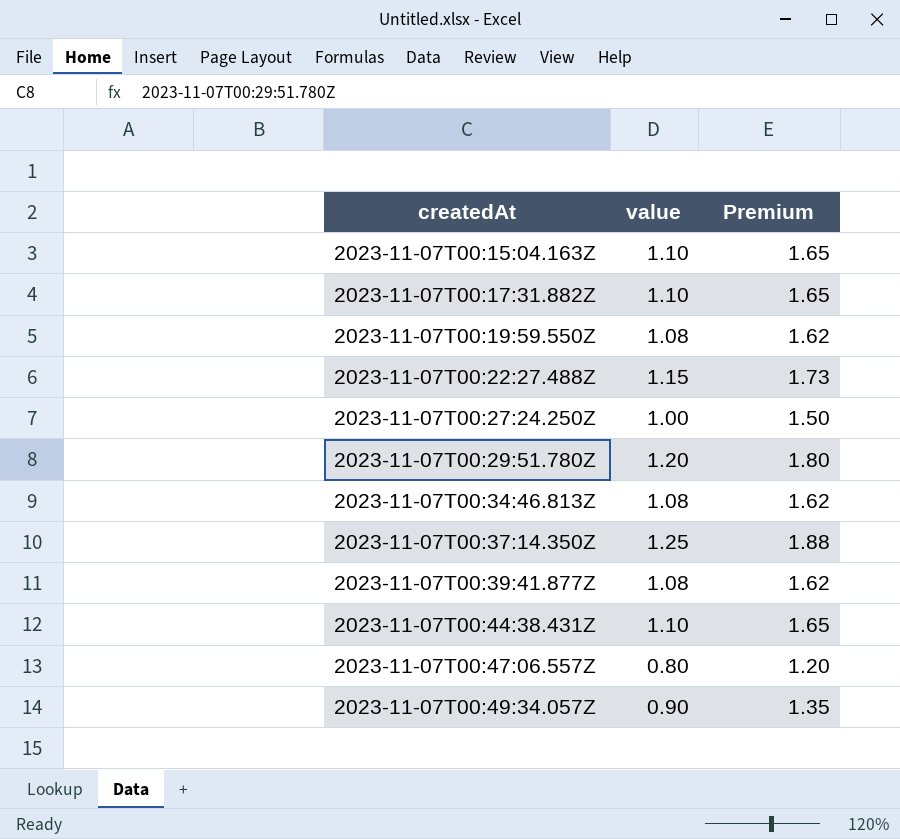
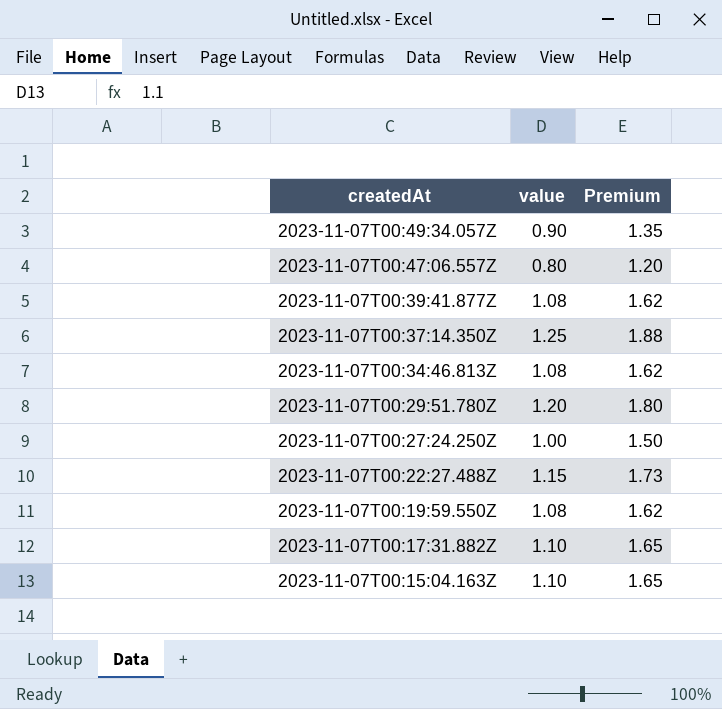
row order: createdAt ascending -> createdAt descending
row 2023-11-07T00:44:38.431Z: 1.10 | 1.65 -> none

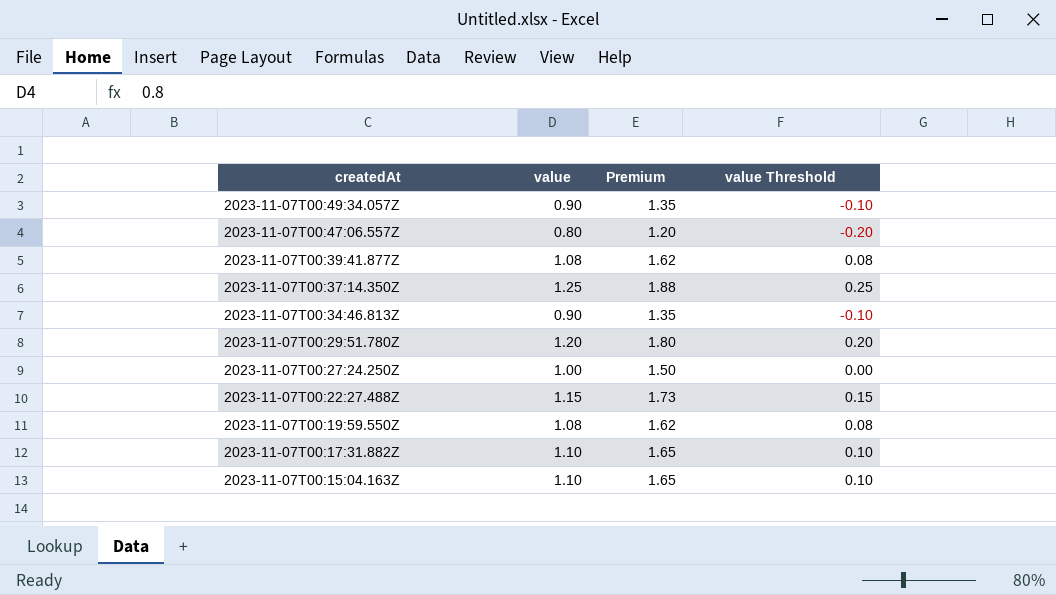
column value Threshold | formula: none -> [value] - 1
2023-11-07T00:34:46.813Z | value: 1.08 -> 0.90
2023-11-07T00:34:46.813Z | Premium: 1.62 -> 1.35

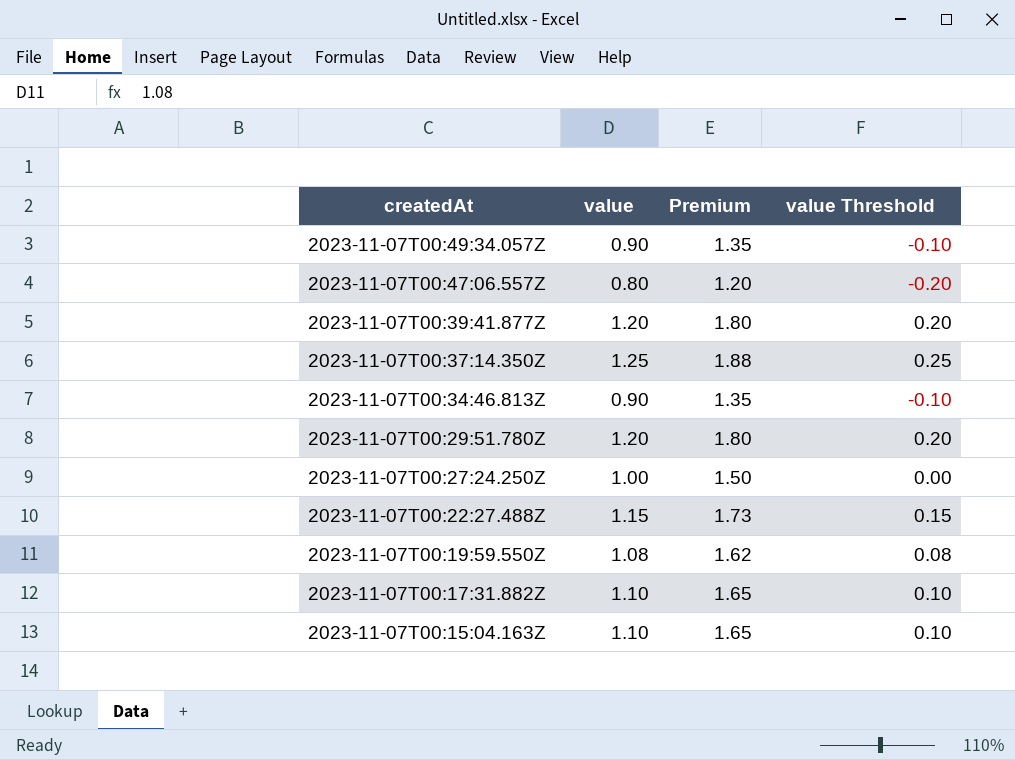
2023-11-07T00:39:41.877Z | value: 1.08 -> 1.20
2023-11-07T00:39:41.877Z | Premium: 1.62 -> 1.80
2023-11-07T00:39:41.877Z | value Threshold: 0.08 -> 0.20

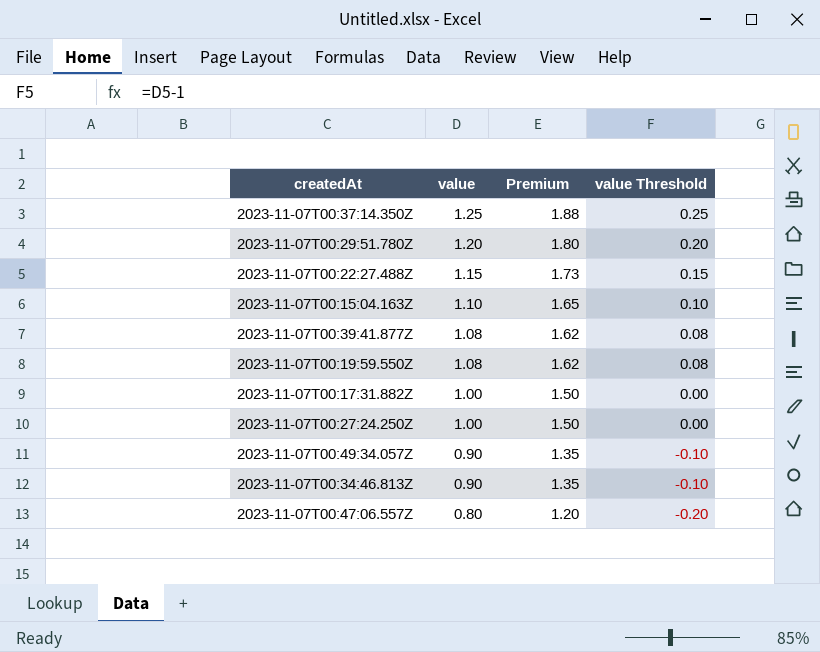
row order: createdAt descending -> value descending
2023-11-07T00:39:41.877Z | value: 1.20 -> 1.08
2023-11-07T00:39:41.877Z | Premium: 1.80 -> 1.62
2023-11-07T00:39:41.877Z | value Threshold: 0.20 -> 0.08
2023-11-07T00:17:31.882Z | value: 1.10 -> 1.00
2023-11-07T00:17:31.882Z | Premium: 1.65 -> 1.50
2023-11-07T00:17:31.882Z | value Threshold: 0.10 -> 0.00

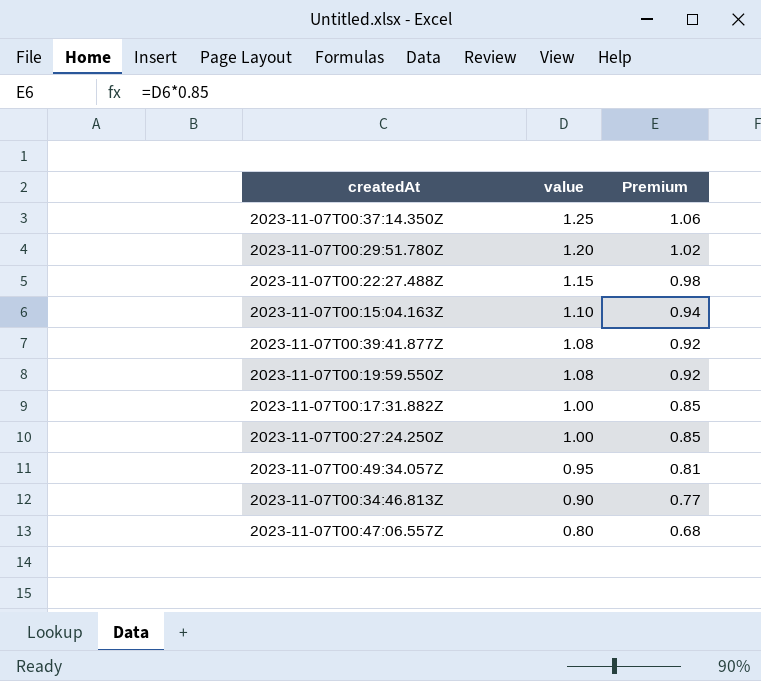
column value Threshold | formula: [value] - 1 -> none
column Premium | formula: [value] * 1.5 -> [value] * 0.85
2023-11-07T00:49:34.057Z | value: 0.90 -> 0.95

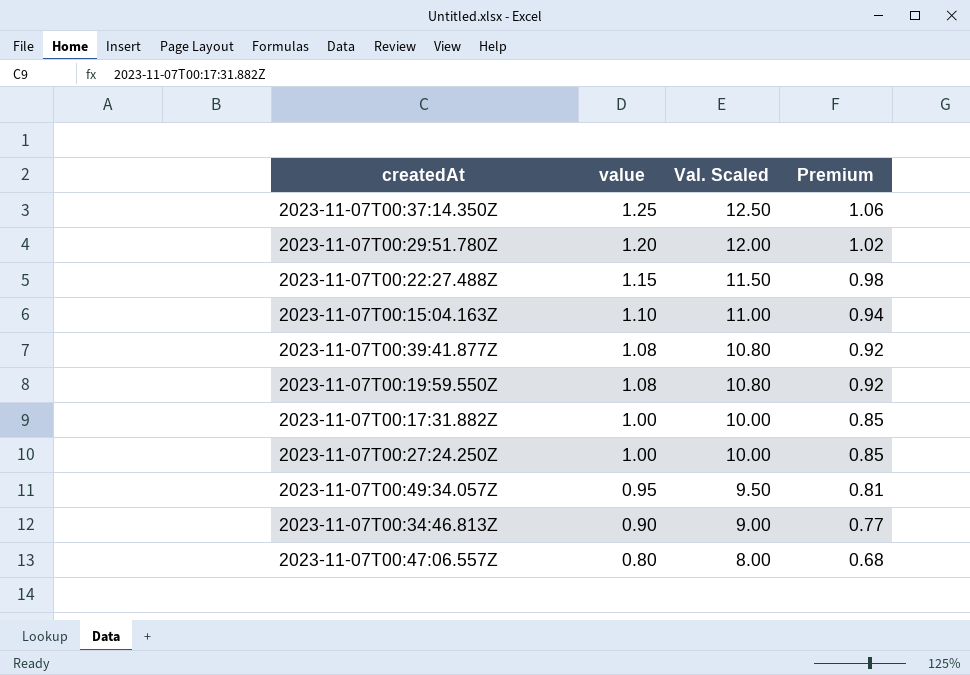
column Val. Scaled | formula: none -> [value] * 10

